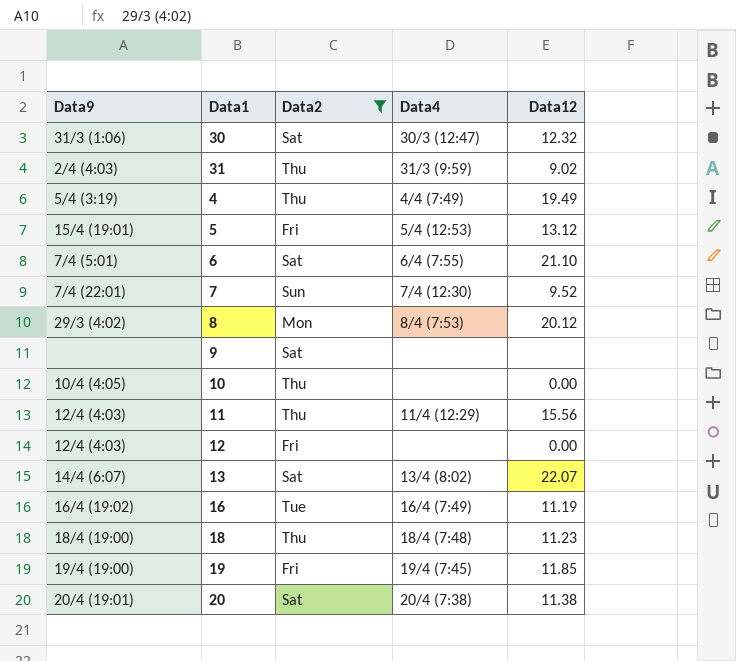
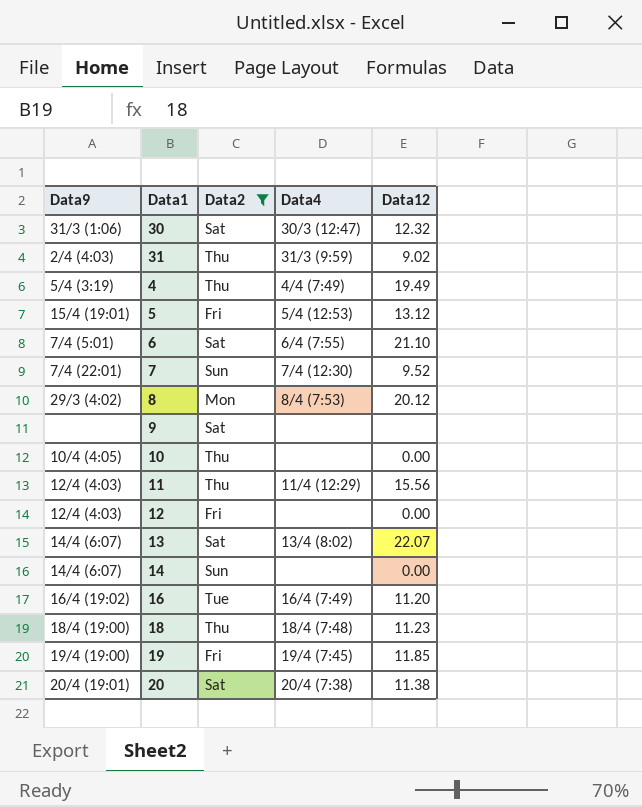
row 14: none -> 14/4 (6:07) | Sun | none | 0.00
16 | Data12: 11.19 -> 11.20

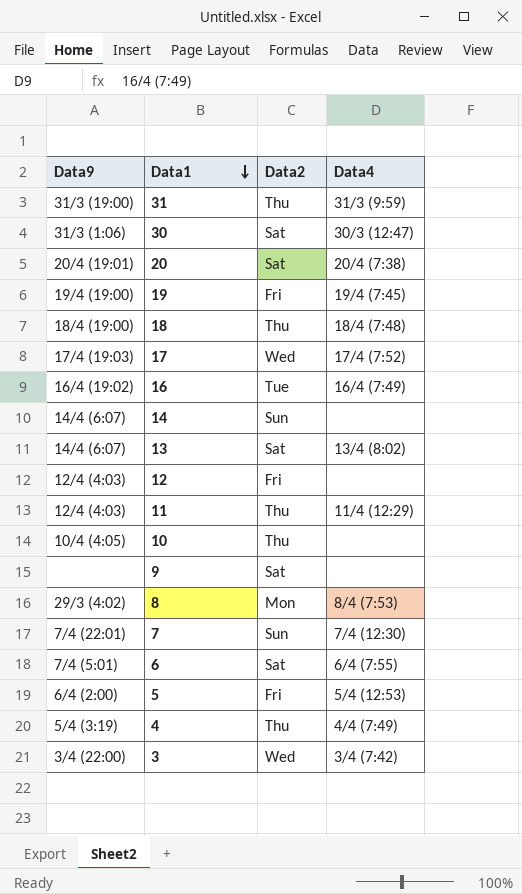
filter: Data2 != Wed -> none
row order: none -> Data1 descending
column Data12 | position: 5 -> none
31 | Data9: 2/4 (4:03) -> 31/3 (19:00)
5 | Data9: 15/4 (19:01) -> 6/4 (2:00)

